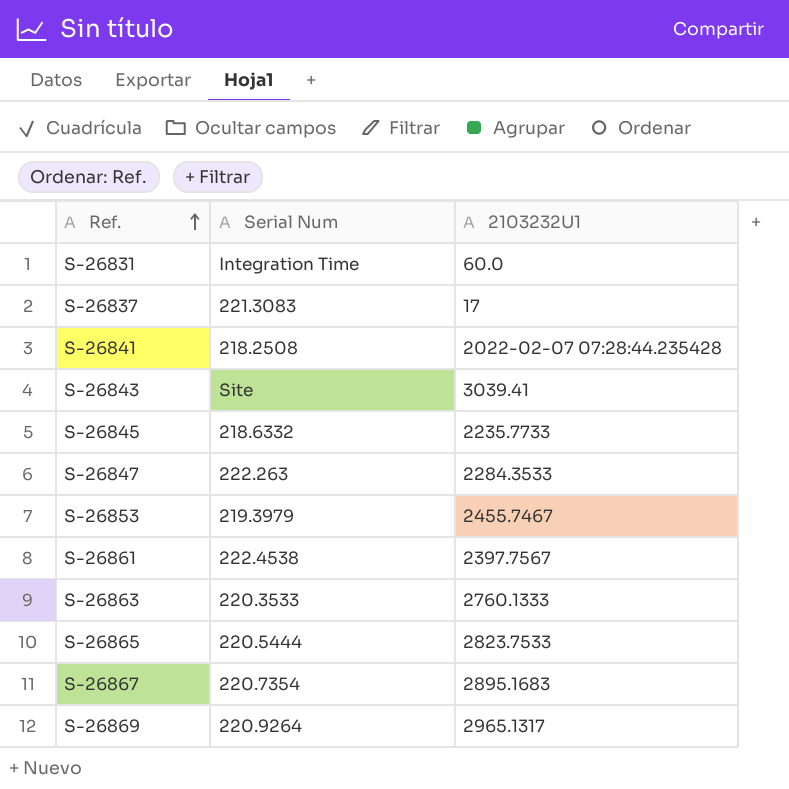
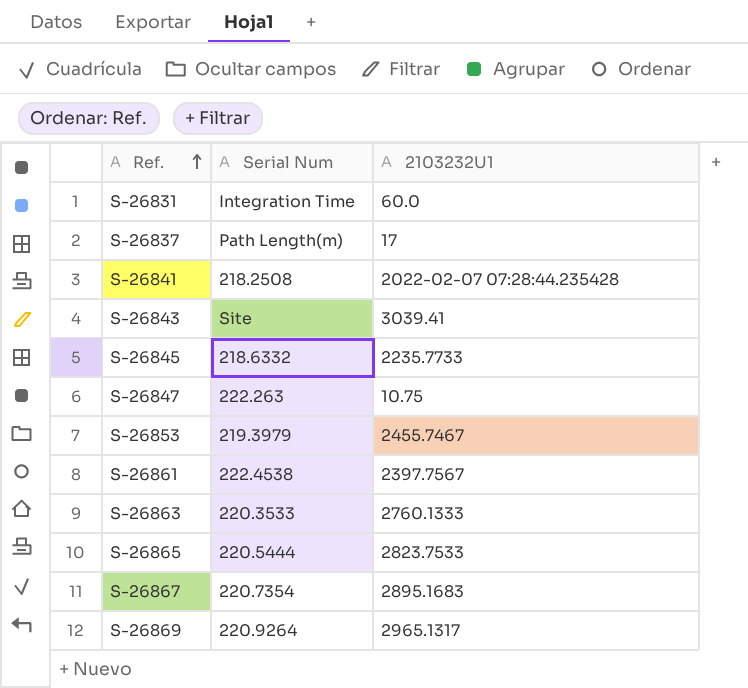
S-26837 | Serial Num: 221.3083 -> Path Length(m)
S-26847 | 2103232U1: 2284.3533 -> 10.75

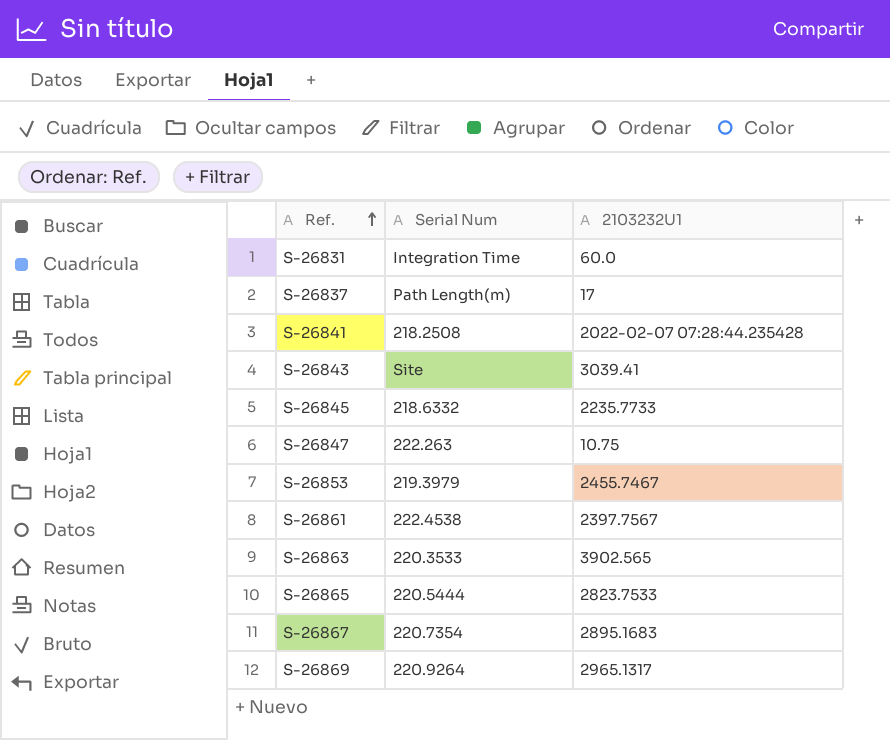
S-26863 | 2103232U1: 2760.1333 -> 3902.565

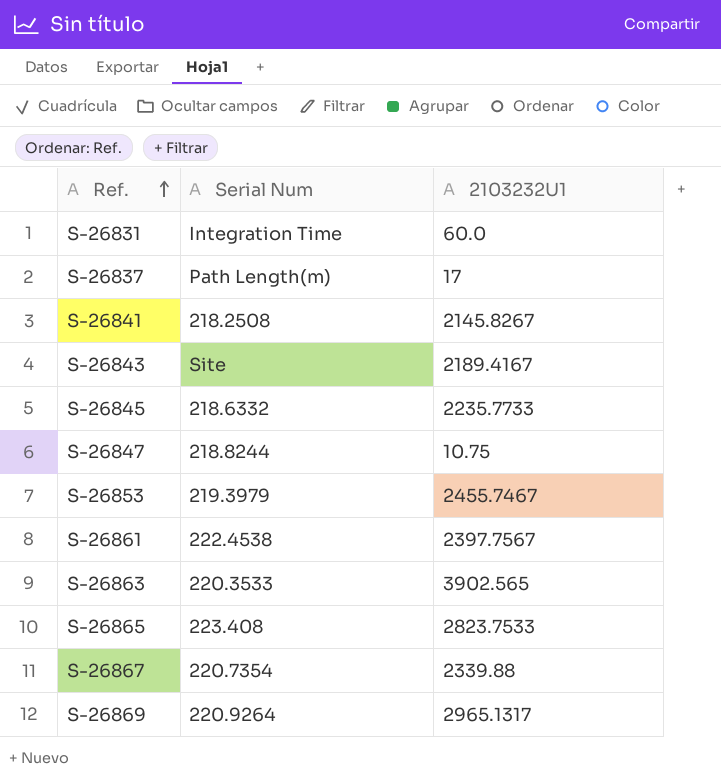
S-26841 | 2103232U1: 2022-02-07 07:28:44.235428 -> 2145.8267
S-26843 | 2103232U1: 3039.41 -> 2189.4167
S-26847 | Serial Num: 222.263 -> 218.8244
S-26865 | Serial Num: 220.5444 -> 223.408
S-26867 | 2103232U1: 2895.1683 -> 2339.88

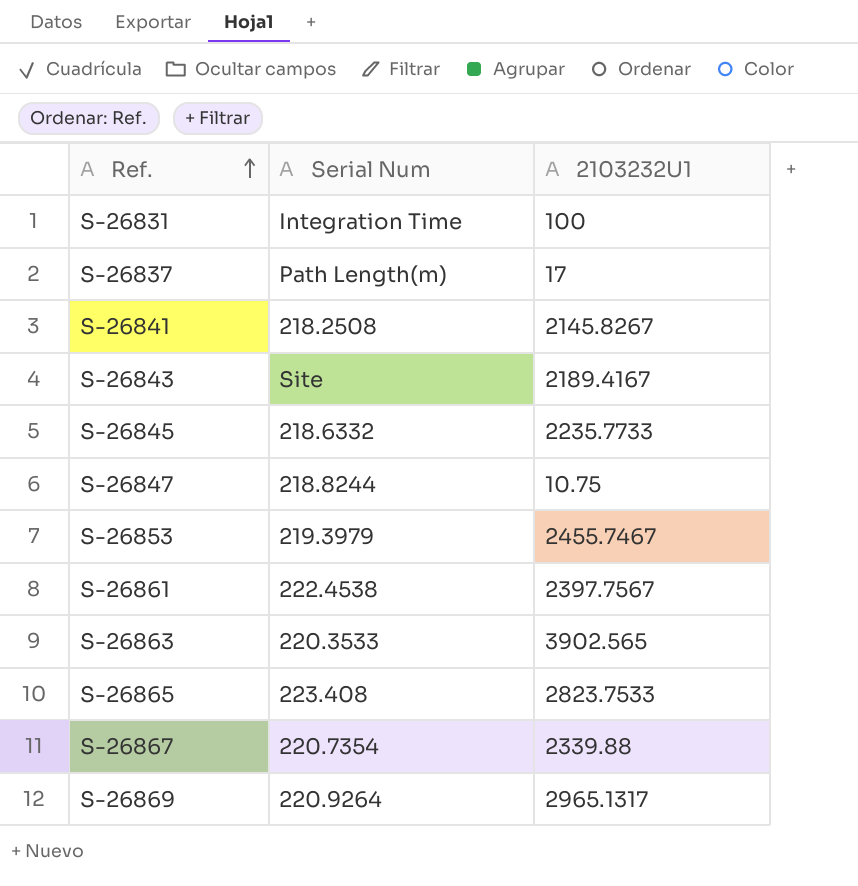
S-26831 | 2103232U1: 60.0 -> 100

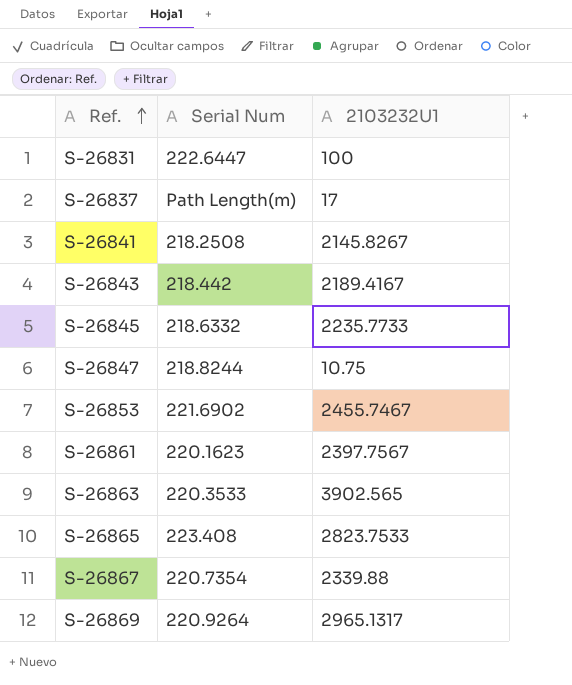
S-26831 | Serial Num: Integration Time -> 222.6447
S-26843 | Serial Num: Site -> 218.442
S-26853 | Serial Num: 219.3979 -> 221.6902
S-26861 | Serial Num: 222.4538 -> 220.1623

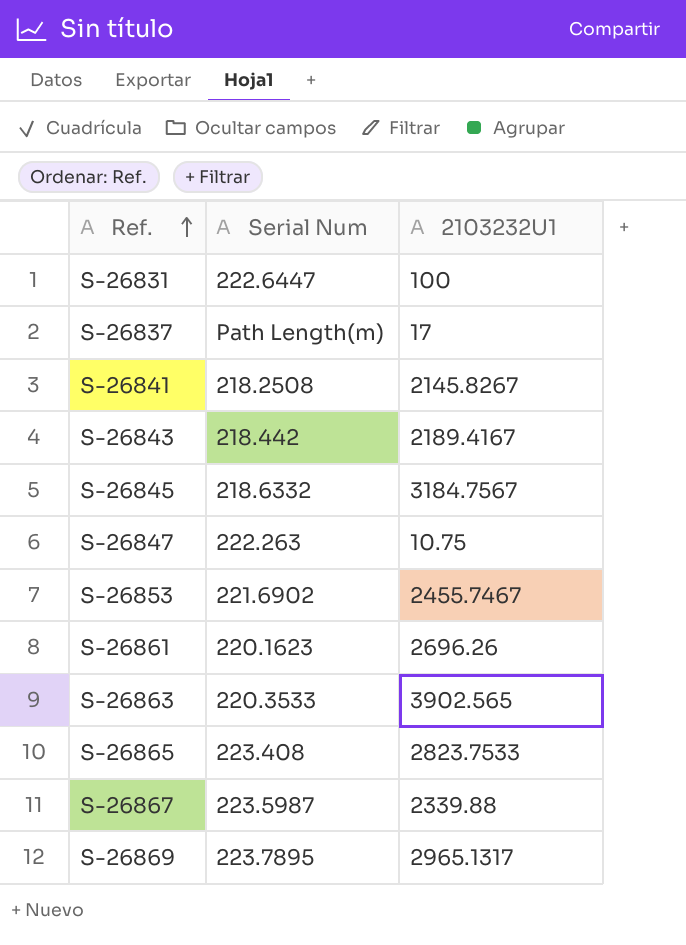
S-26845 | 2103232U1: 2235.7733 -> 3184.7567
S-26847 | Serial Num: 218.8244 -> 222.263
S-26861 | 2103232U1: 2397.7567 -> 2696.26
S-26867 | Serial Num: 220.7354 -> 223.5987
S-26869 | Serial Num: 220.9264 -> 223.7895

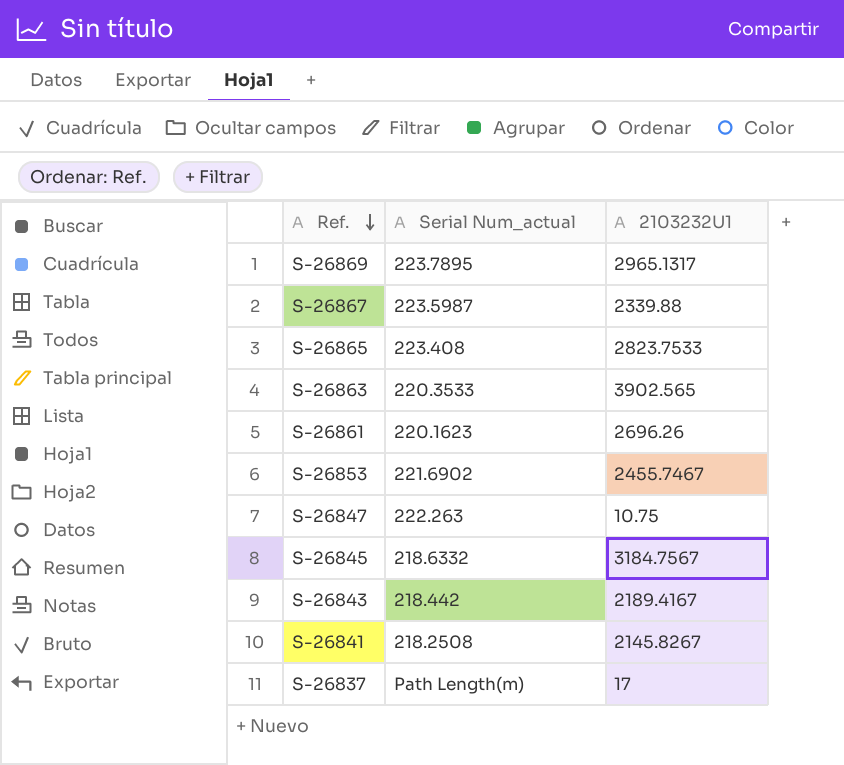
row order: Ref. ascending -> Ref. descending
column name: Serial Num -> Serial Num_actual
row S-26831: 222.6447 | 100 -> none

